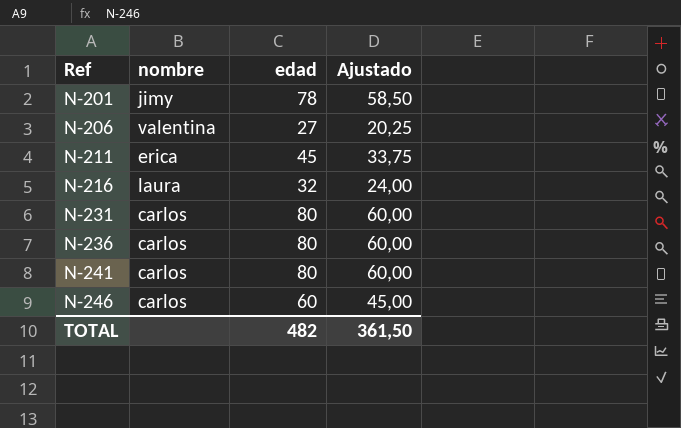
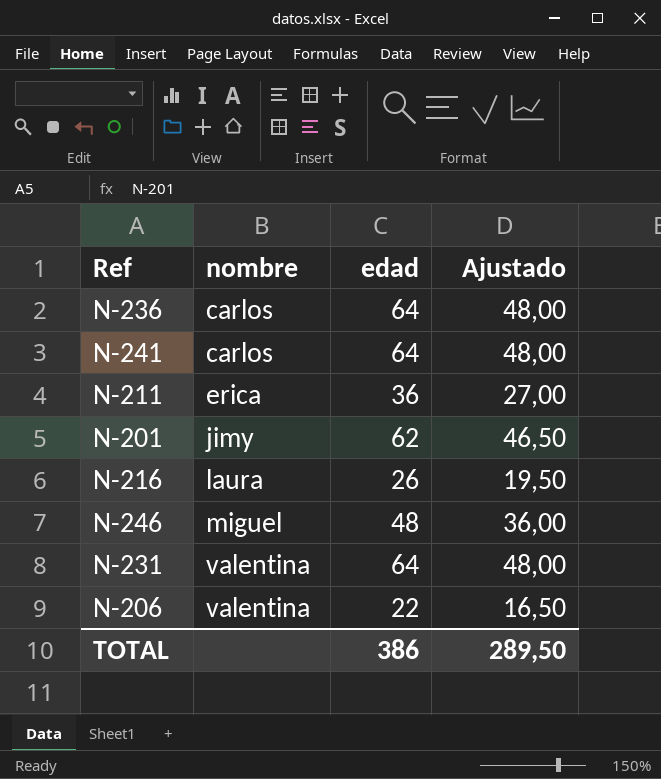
row order: Ref ascending -> nombre ascending
N-236 | edad: 80 -> 64
N-236 | Ajustado: 60,00 -> 48,00
N-241 | edad: 80 -> 64
N-241 | Ajustado: 60,00 -> 48,00
N-211 | edad: 45 -> 36
N-211 | Ajustado: 33,75 -> 27,00
N-201 | edad: 78 -> 62
N-201 | Ajustado: 58,50 -> 46,50
N-216 | edad: 32 -> 26
N-216 | Ajustado: 24,00 -> 19,50
N-246 | nombre: carlos -> miguel
N-246 | edad: 60 -> 48
N-246 | Ajustado: 45,00 -> 36,00
N-231 | nombre: carlos -> valentina
N-231 | edad: 80 -> 64
N-231 | Ajustado: 60,00 -> 48,00
N-206 | edad: 27 -> 22
N-206 | Ajustado: 20,25 -> 16,50
TOTAL | edad: 482 -> 386
TOTAL | Ajustado: 361,50 -> 289,50

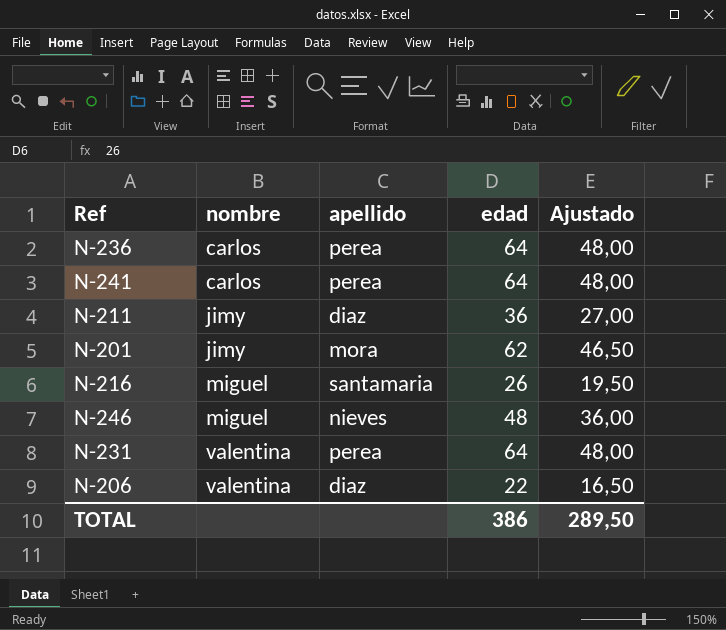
column apellido | position: none -> 3
N-211 | nombre: erica -> jimy
N-216 | nombre: laura -> miguel

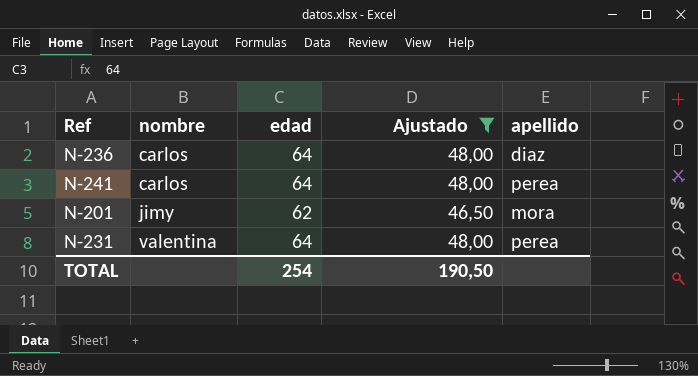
filter: none -> Ajustado >= 46,50
column apellido | position: 3 -> 5
N-236 | apellido: perea -> diaz
TOTAL | edad: 386 -> 254
TOTAL | Ajustado: 289,50 -> 190,50

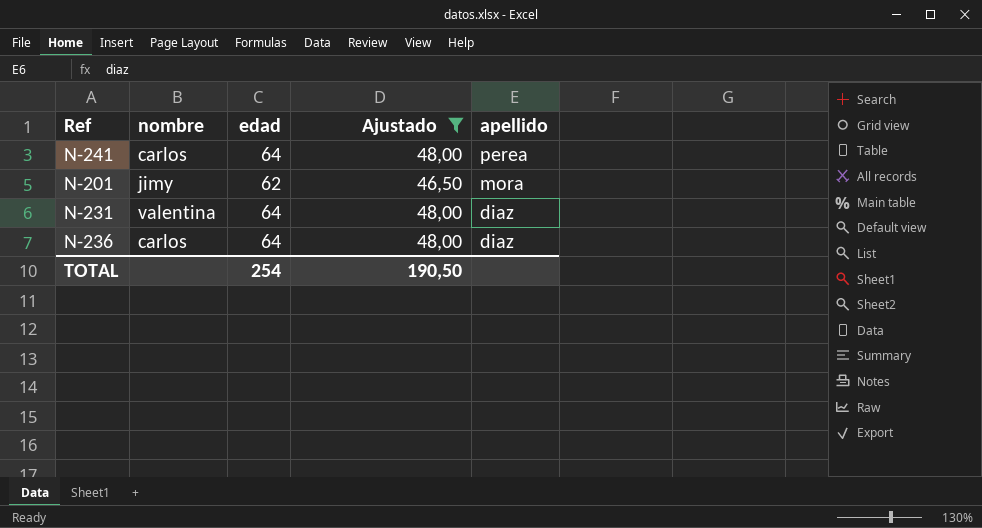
row order: nombre ascending -> apellido descending
N-231 | apellido: perea -> diaz

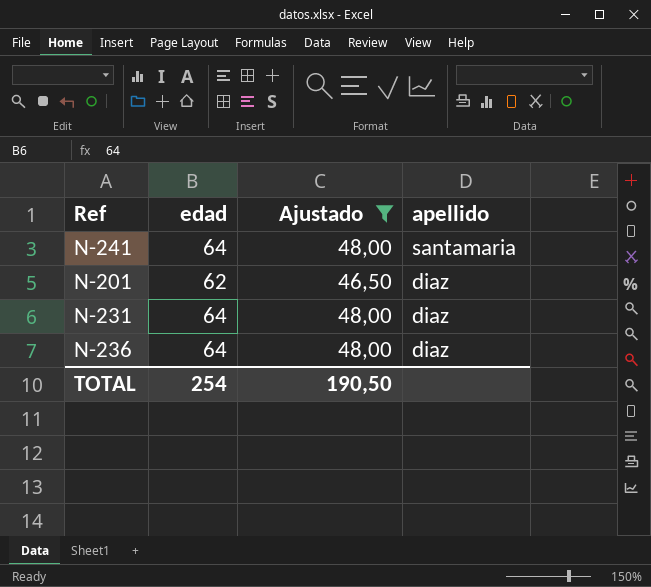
column nombre | position: 2 -> none
N-241 | apellido: perea -> santamaria
N-201 | apellido: mora -> diaz

